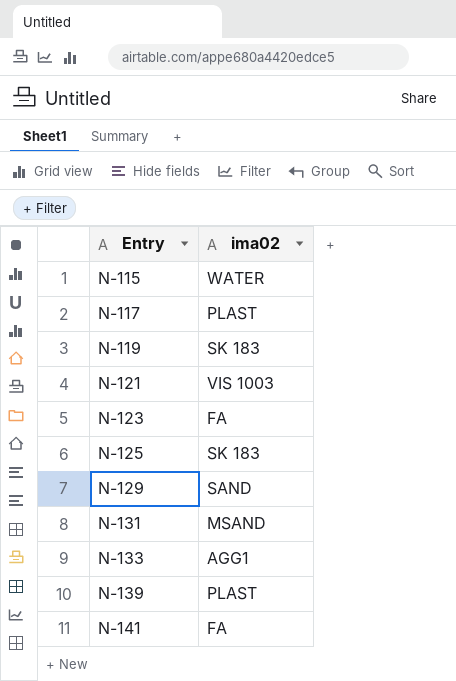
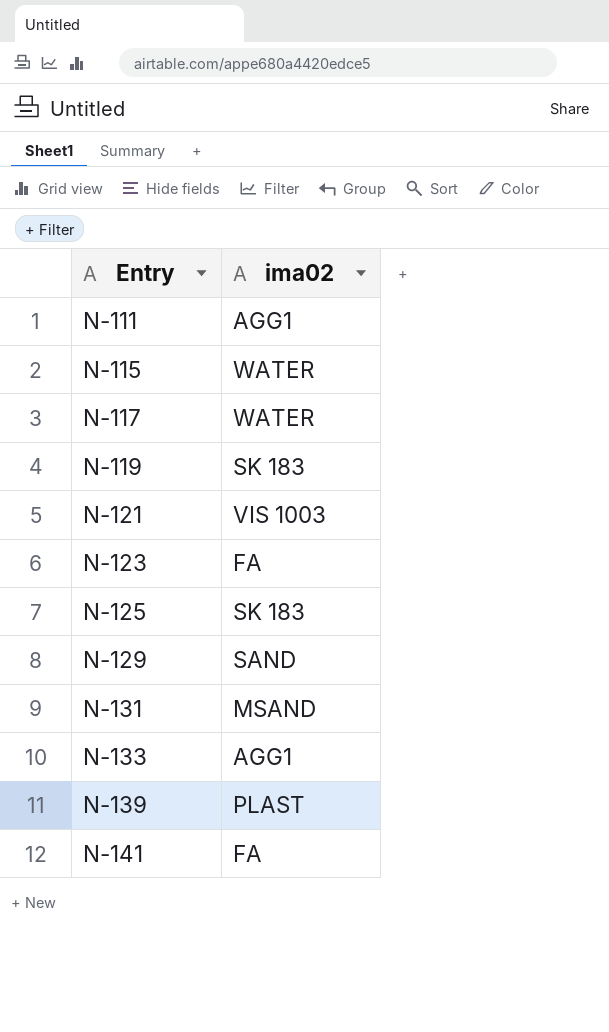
row N-111: none -> AGG1
N-117 | ima02: PLAST -> WATER

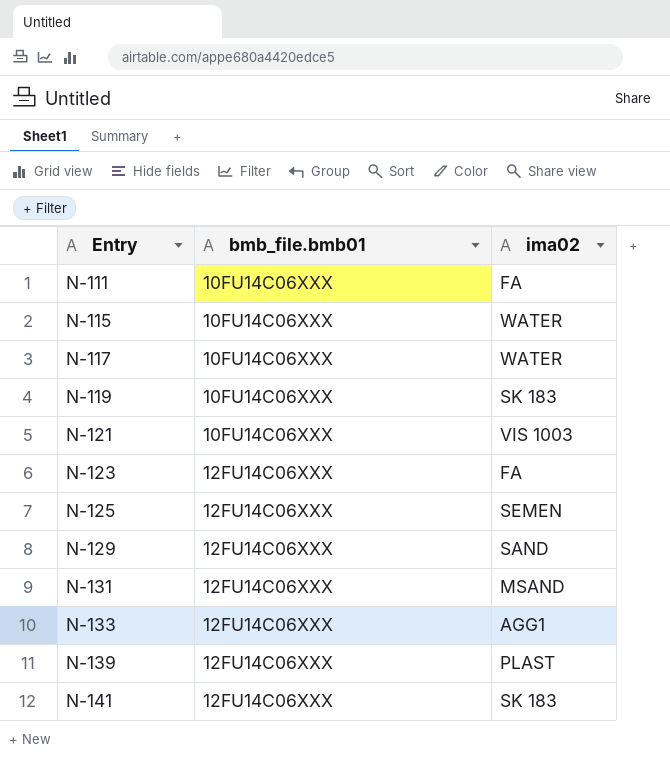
column bmb_file.bmb01 | position: none -> 2
N-111 | ima02: AGG1 -> FA
N-125 | ima02: SK 183 -> SEMEN
N-141 | ima02: FA -> SK 183

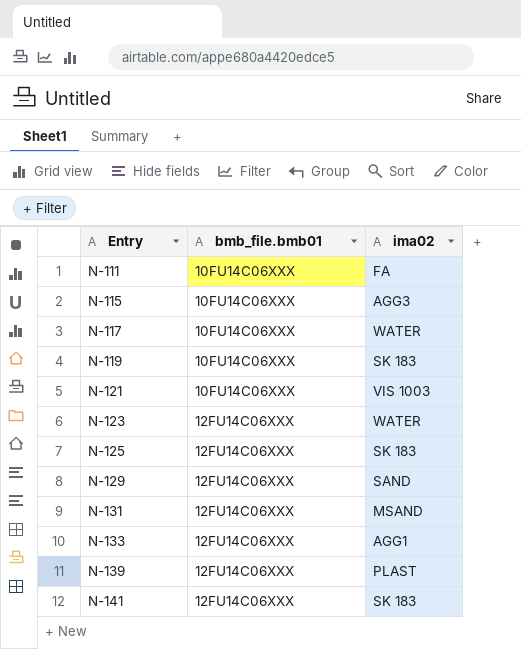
N-115 | ima02: WATER -> AGG3
N-123 | ima02: FA -> WATER
N-125 | ima02: SEMEN -> SK 183

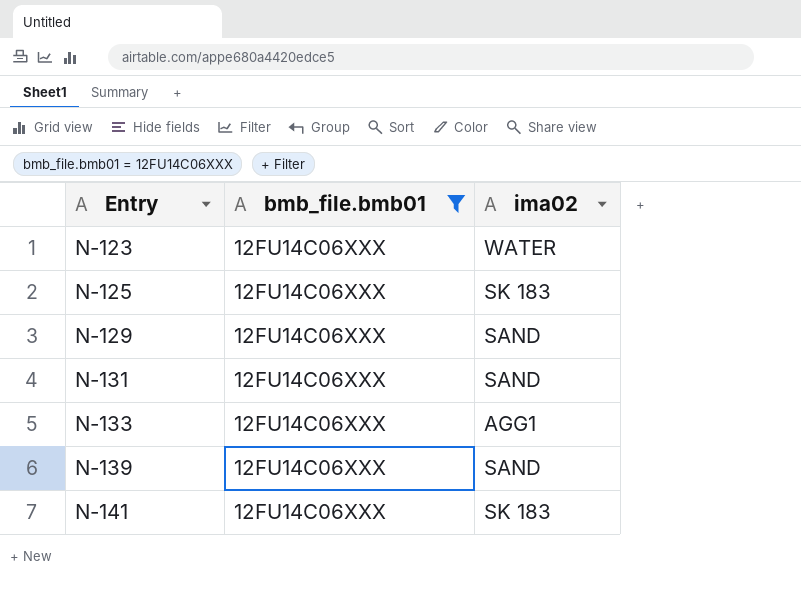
filter: none -> bmb_file.bmb01 = 12FU14C06XXX
N-131 | ima02: MSAND -> SAND
N-139 | ima02: PLAST -> SAND

